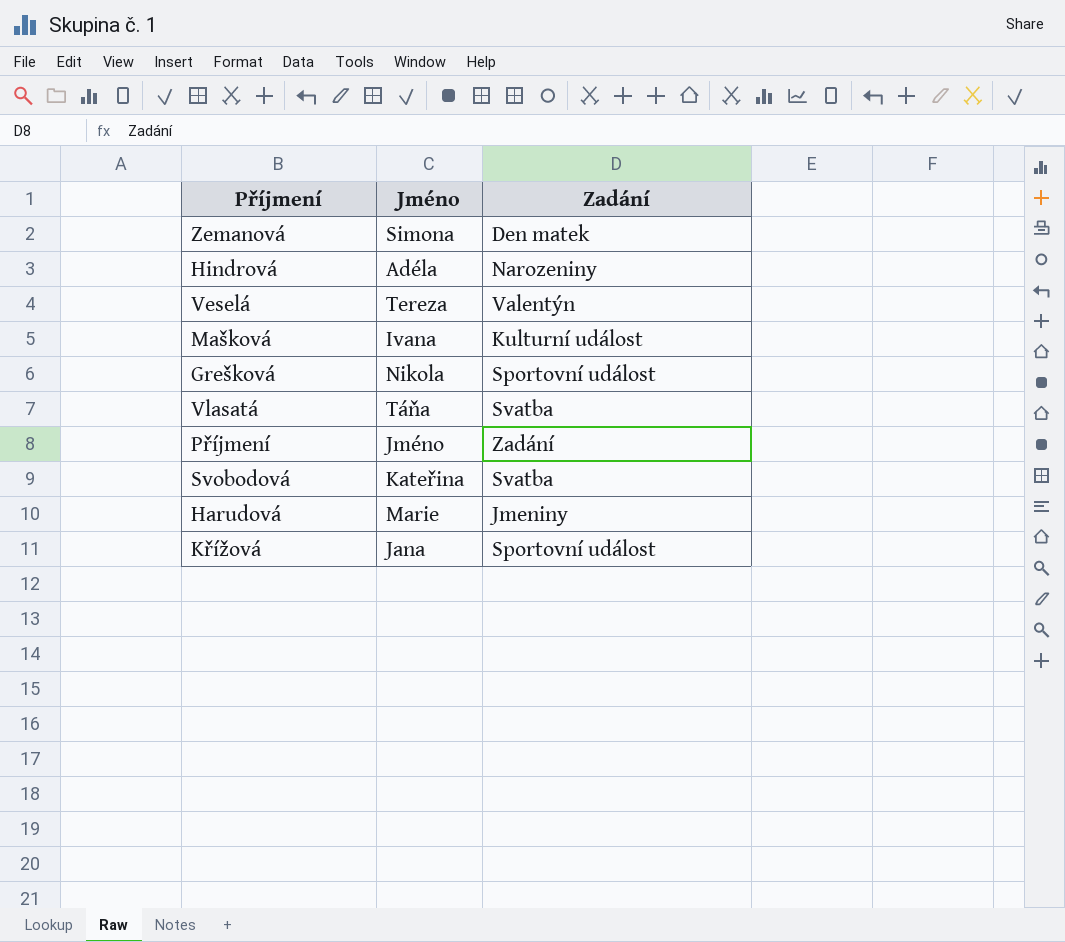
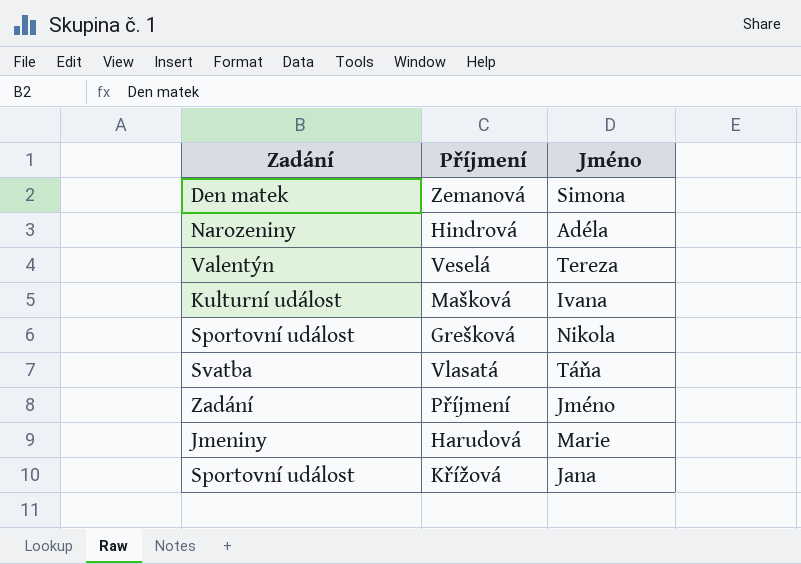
column Zadání | position: 3 -> 1
row Svobodová: Kateřina | Svatba -> none

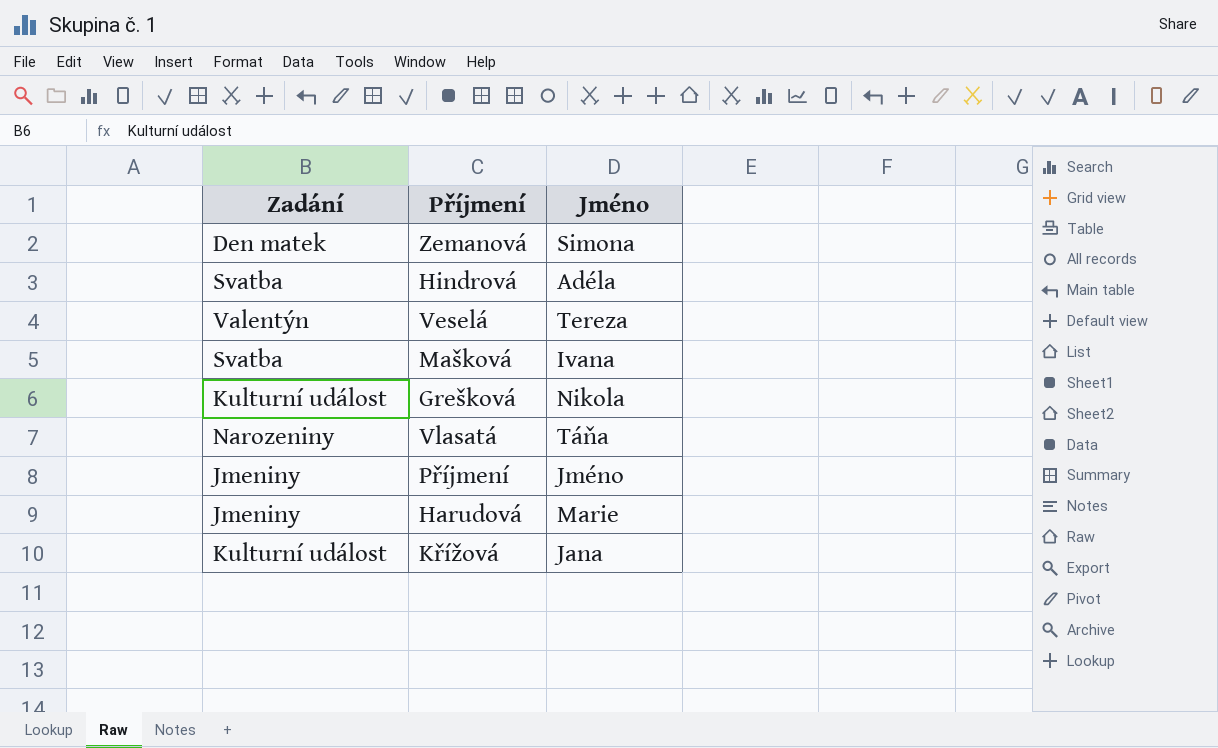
Hindrová | Zadání: Narozeniny -> Svatba
Mašková | Zadání: Kulturní událost -> Svatba
Grešková | Zadání: Sportovní událost -> Kulturní událost
Vlasatá | Zadání: Svatba -> Narozeniny
Příjmení | Zadání: Zadání -> Jmeniny
Křížová | Zadání: Sportovní událost -> Kulturní událost

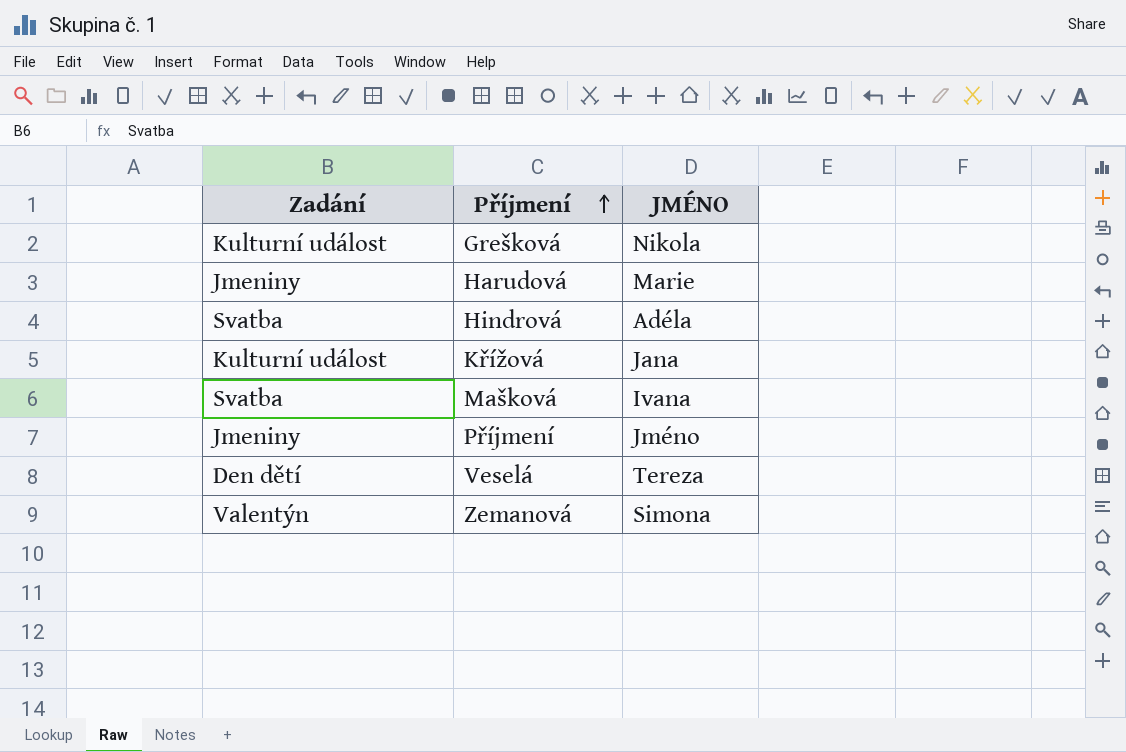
row order: none -> Příjmení ascending
column name: Jméno -> JMÉNO
row Vlasatá: Narozeniny | Táňa -> none
Veselá | Zadání: Valentýn -> Den dětí
Zemanová | Zadání: Den matek -> Valentýn

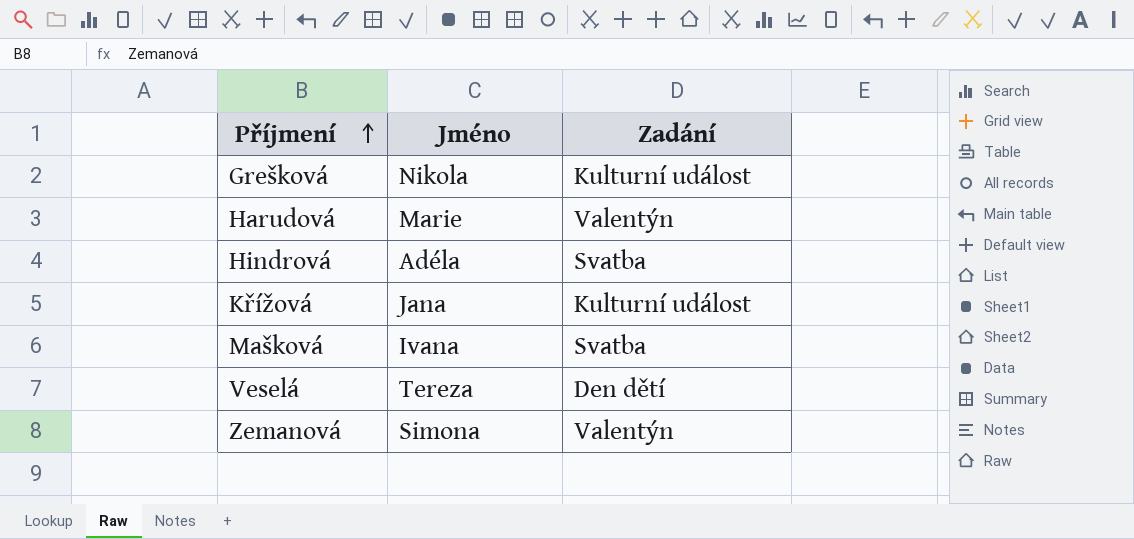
column name: JMÉNO -> Jméno
column Zadání | position: 1 -> 3
row Příjmení: Jmeniny | Jméno -> none
Harudová | Zadání: Jmeniny -> Valentýn

